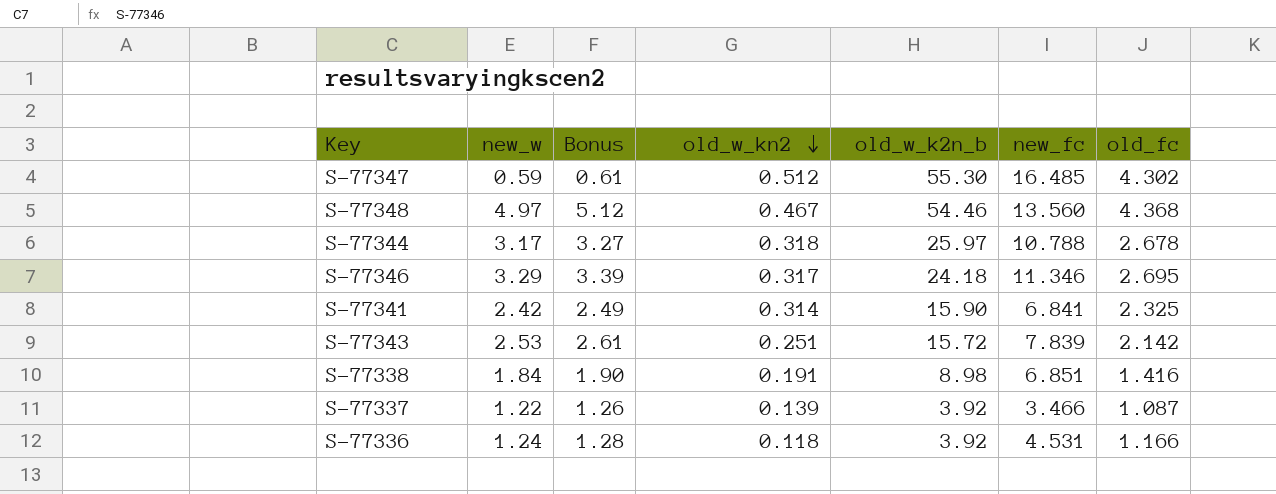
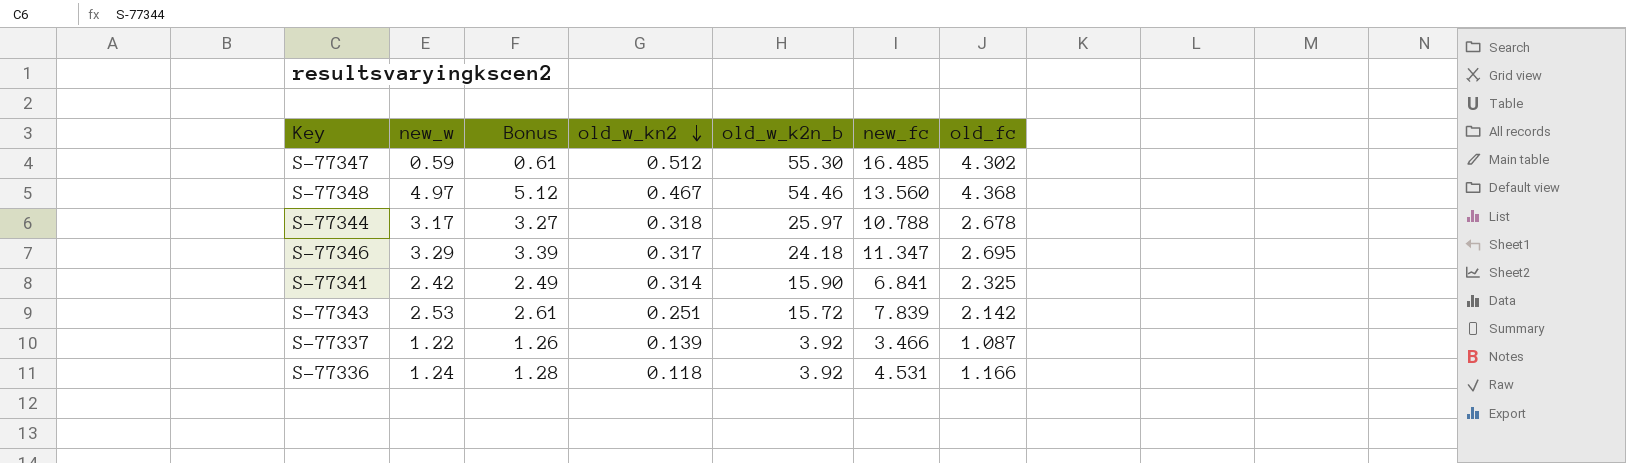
row S-77338: 1.84 | 1.90 | 0.191 | 8.98 | 6.851 | 1.416 -> none
S-77346 | new_fc: 11.346 -> 11.347

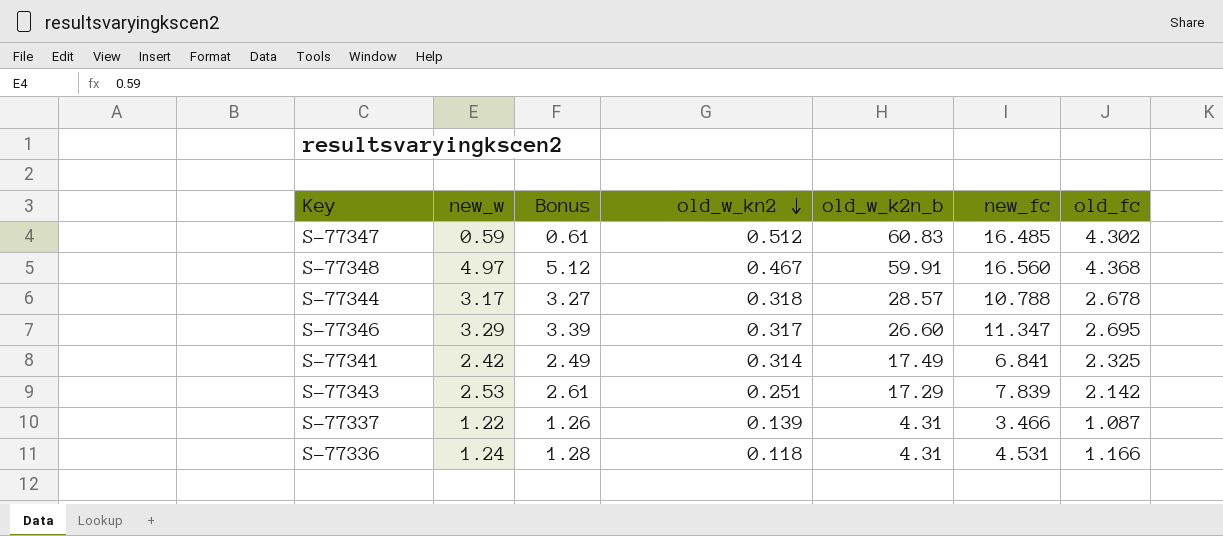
S-77347 | old_w_k2n_b: 55.30 -> 60.83
S-77348 | old_w_k2n_b: 54.46 -> 59.91
S-77348 | new_fc: 13.560 -> 16.560
S-77344 | old_w_k2n_b: 25.97 -> 28.57
S-77346 | old_w_k2n_b: 24.18 -> 26.60
S-77341 | old_w_k2n_b: 15.90 -> 17.49
S-77343 | old_w_k2n_b: 15.72 -> 17.29
S-77337 | old_w_k2n_b: 3.92 -> 4.31
S-77336 | old_w_k2n_b: 3.92 -> 4.31

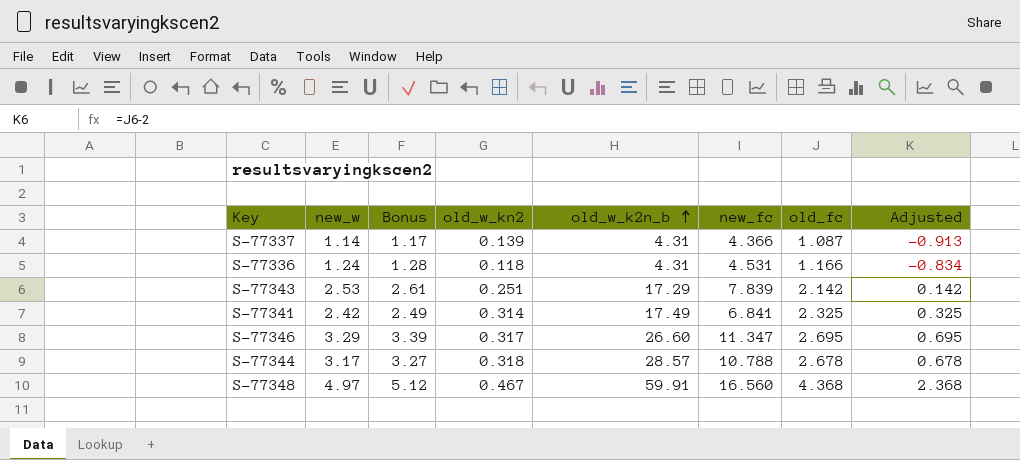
row order: old_w_kn2 descending -> old_w_k2n_b ascending
column Adjusted | formula: none -> [old_fc] - 2
row S-77347: 0.59 | 0.61 | 0.512 | 60.83 | 16.485 | 4.302 -> none
S-77337 | new_w: 1.22 -> 1.14
S-77337 | Bonus: 1.26 -> 1.17
S-77337 | new_fc: 3.466 -> 4.366

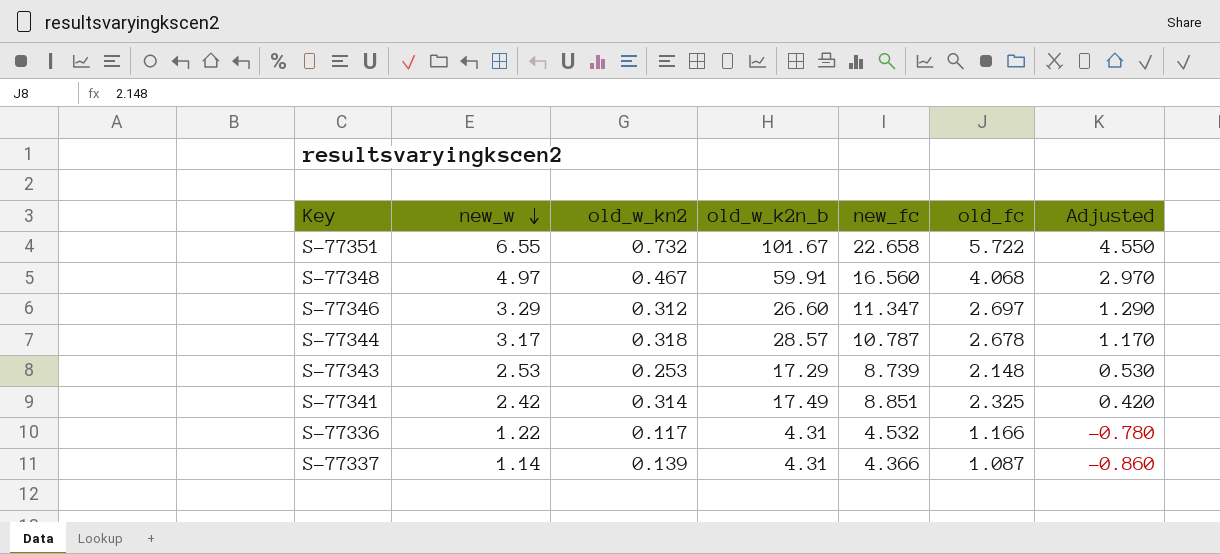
row order: old_w_k2n_b ascending -> new_w descending
column Bonus | formula: [new_w] * 1.03 -> none
column Adjusted | formula: [old_fc] - 2 -> [new_w] - 2
row S-77351: none -> 6.55 | 0.732 | 101.67 | 22.658 | 5.722 | 4.550
S-77348 | old_fc: 4.368 -> 4.068
S-77346 | old_w_kn2: 0.317 -> 0.312
S-77346 | old_fc: 2.695 -> 2.697
S-77344 | new_fc: 10.788 -> 10.787
S-77343 | old_w_kn2: 0.251 -> 0.253
S-77343 | new_fc: 7.839 -> 8.739
S-77343 | old_fc: 2.142 -> 2.148
S-77341 | new_fc: 6.841 -> 8.851
S-77336 | new_w: 1.24 -> 1.22
S-77336 | old_w_kn2: 0.118 -> 0.117
S-77336 | new_fc: 4.531 -> 4.532

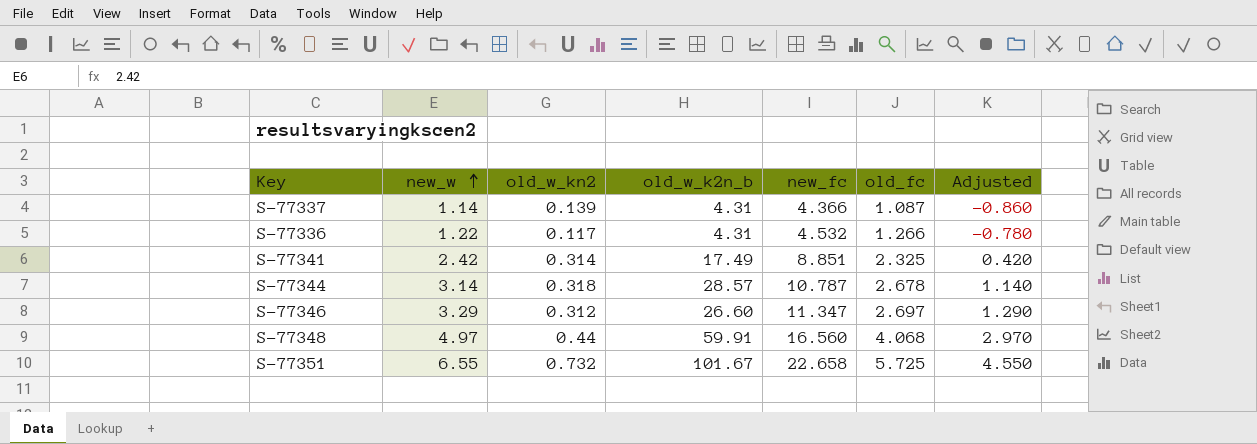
row order: new_w descending -> new_w ascending
row S-77343: 2.53 | 0.253 | 17.29 | 8.739 | 2.148 | 0.530 -> none
S-77336 | old_fc: 1.166 -> 1.266
S-77344 | new_w: 3.17 -> 3.14
S-77344 | Adjusted: 1.170 -> 1.140
S-77348 | old_w_kn2: 0.467 -> 0.44
S-77351 | old_fc: 5.722 -> 5.725

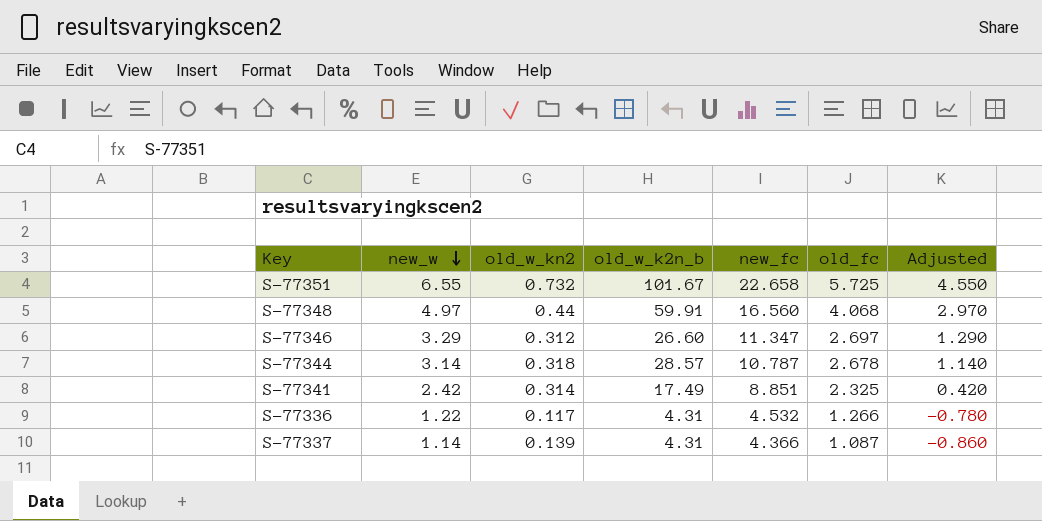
row order: new_w ascending -> new_w descending

